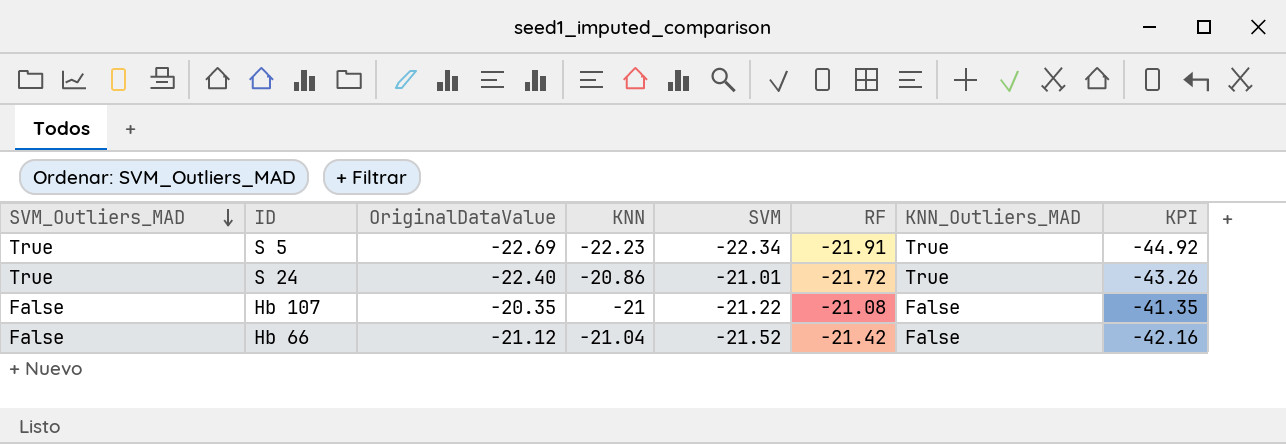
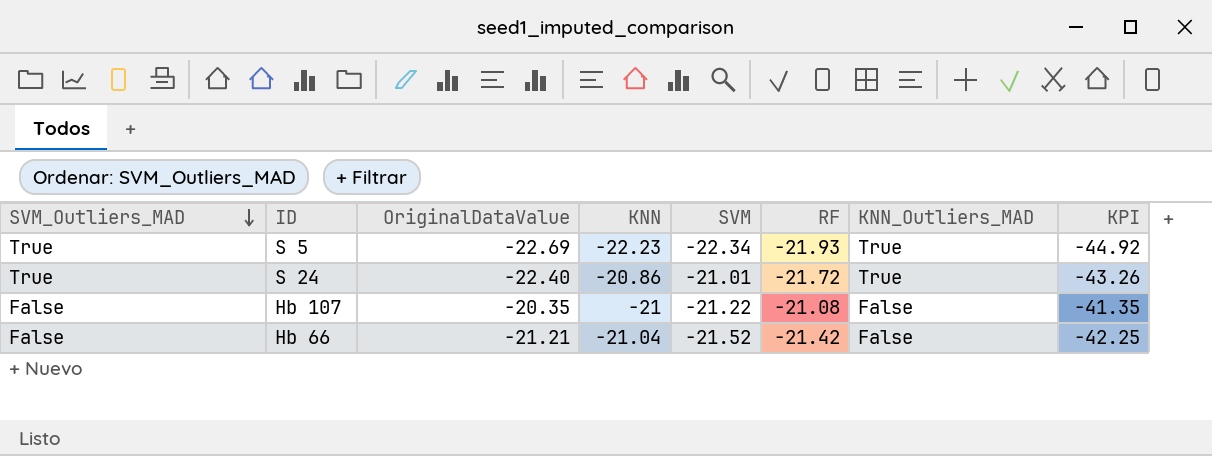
S 5 | RF: -21.91 -> -21.93
Hb 66 | OriginalDataValue: -21.12 -> -21.21
Hb 66 | KPI: -42.16 -> -42.25

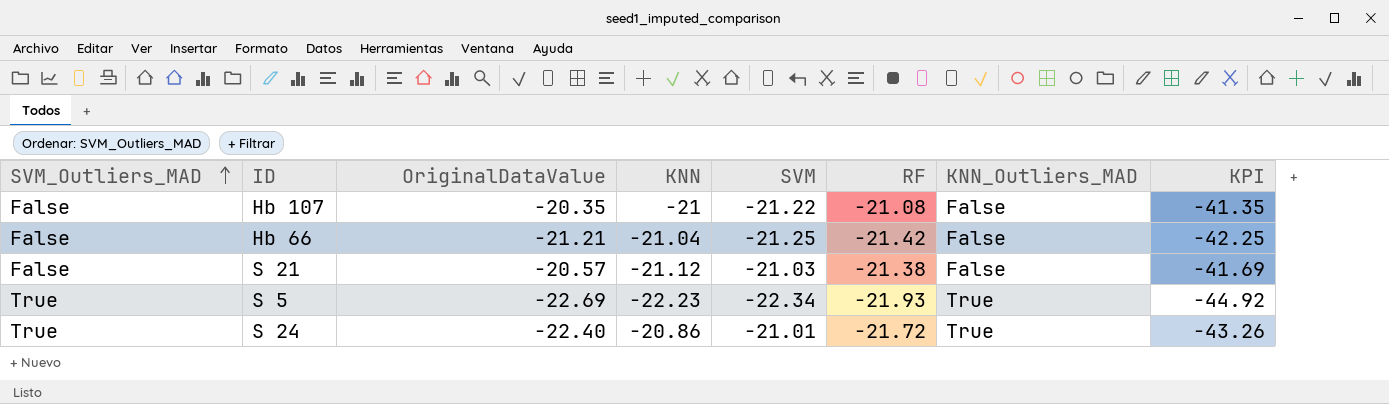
row order: SVM_Outliers_MAD descending -> SVM_Outliers_MAD ascending
Hb 66 | SVM: -21.52 -> -21.25
row S 21: none -> False | -20.57 | -21.12 | -21.03 | -21.38 | False | -41.69

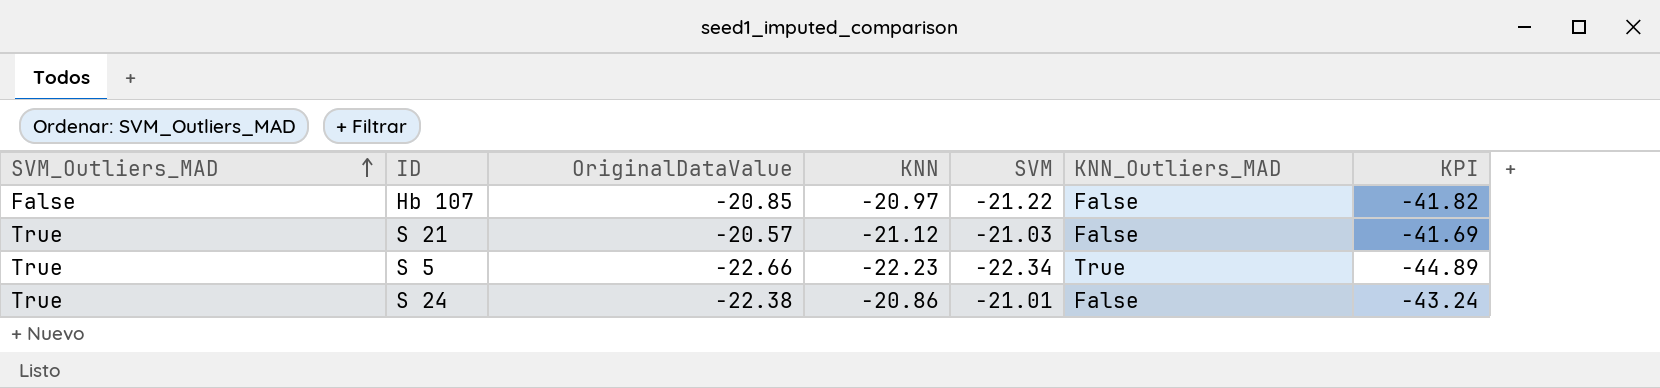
column RF | position: 6 -> none
row Hb 66: False | -21.21 | -21.04 | -21.25 | -21.42 | False | -42.25 -> none
Hb 107 | OriginalDataValue: -20.35 -> -20.85
Hb 107 | KNN: -21 -> -20.97
Hb 107 | KPI: -41.35 -> -41.82
S 21 | SVM_Outliers_MAD: False -> True
S 5 | OriginalDataValue: -22.69 -> -22.66
S 5 | KPI: -44.92 -> -44.89
S 24 | OriginalDataValue: -22.40 -> -22.38
S 24 | KNN_Outliers_MAD: True -> False
S 24 | KPI: -43.26 -> -43.24

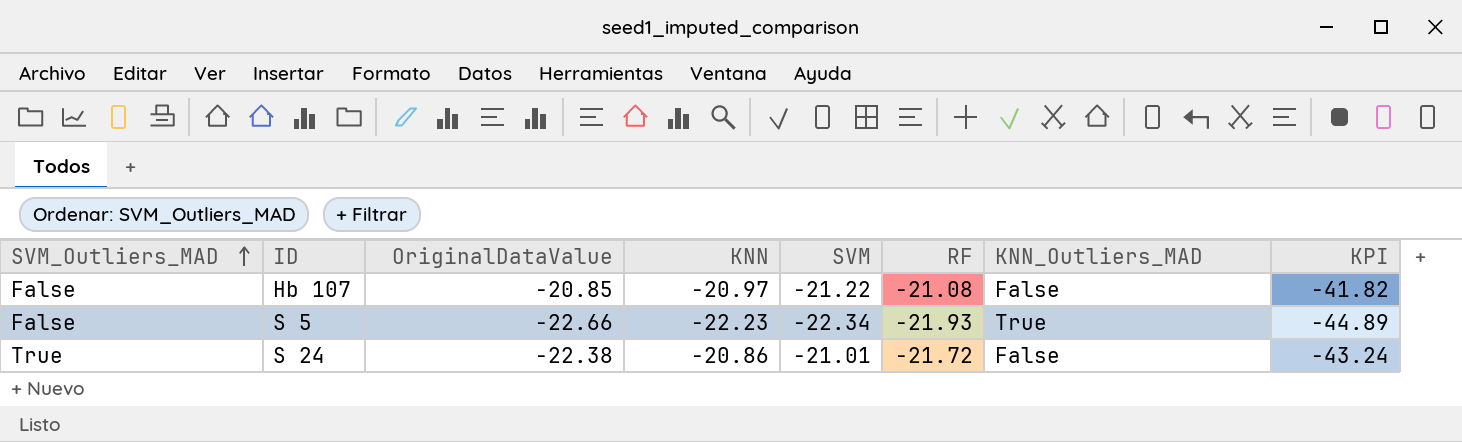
column RF | position: none -> 6
row S 21: True | -20.57 | -21.12 | -21.03 | False | -41.69 -> none
S 5 | SVM_Outliers_MAD: True -> False

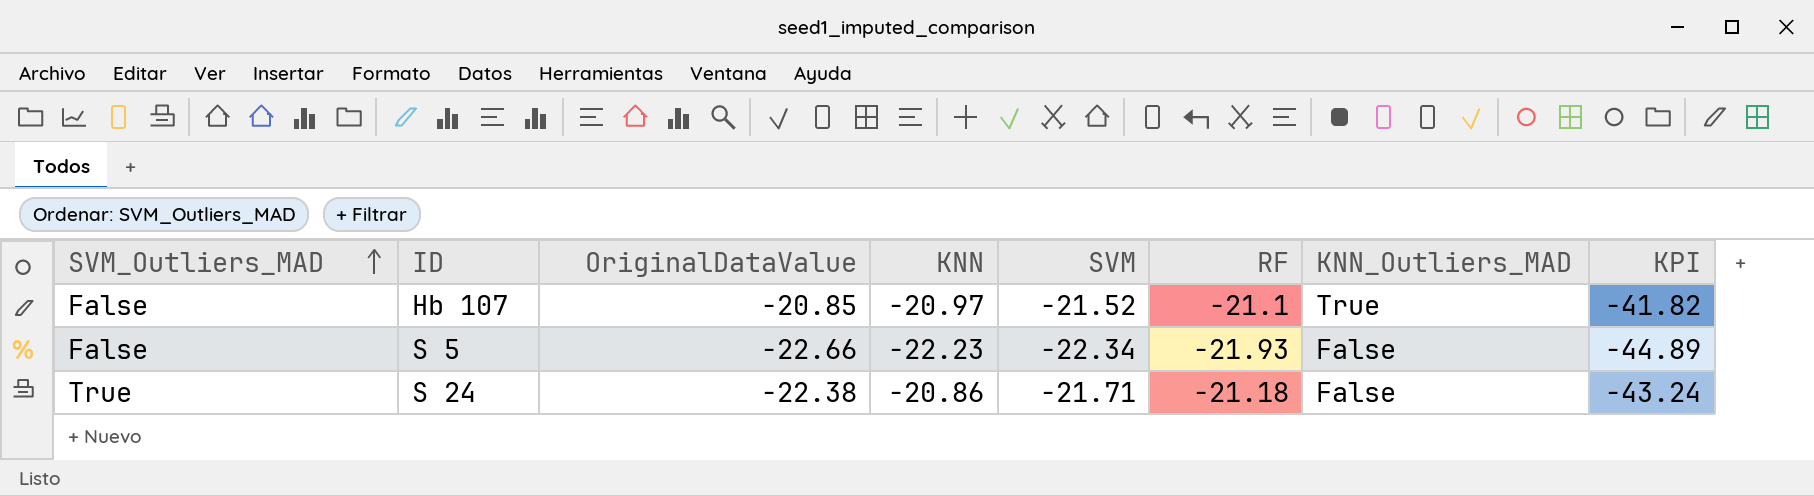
Hb 107 | SVM: -21.22 -> -21.52
Hb 107 | RF: -21.08 -> -21.1
Hb 107 | KNN_Outliers_MAD: False -> True
S 5 | KNN_Outliers_MAD: True -> False
S 24 | SVM: -21.01 -> -21.71
S 24 | RF: -21.72 -> -21.18

